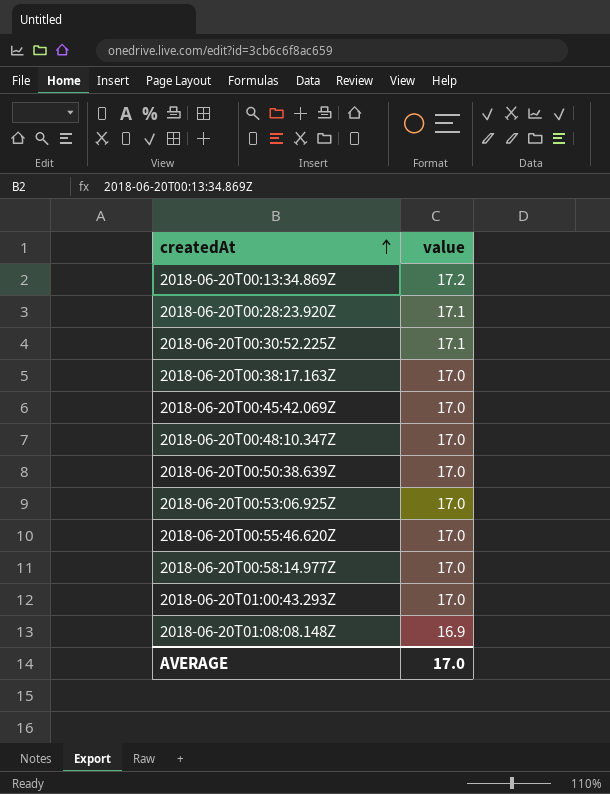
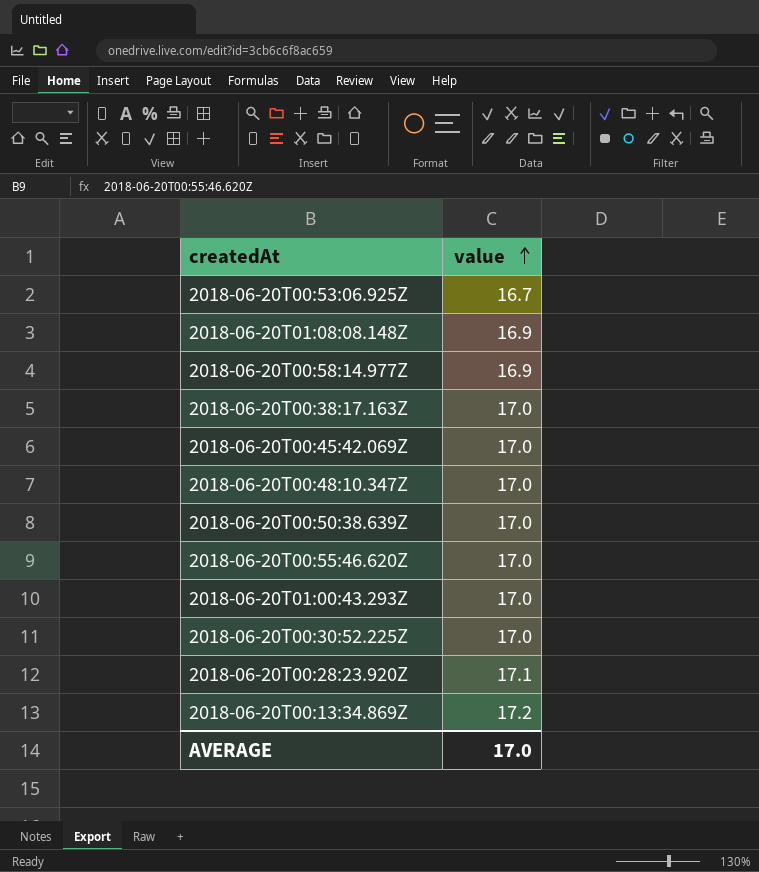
row order: createdAt ascending -> value ascending
2018-06-20T00:53:06.925Z | value: 17.0 -> 16.7
2018-06-20T00:58:14.977Z | value: 17.0 -> 16.9
2018-06-20T00:30:52.225Z | value: 17.1 -> 17.0

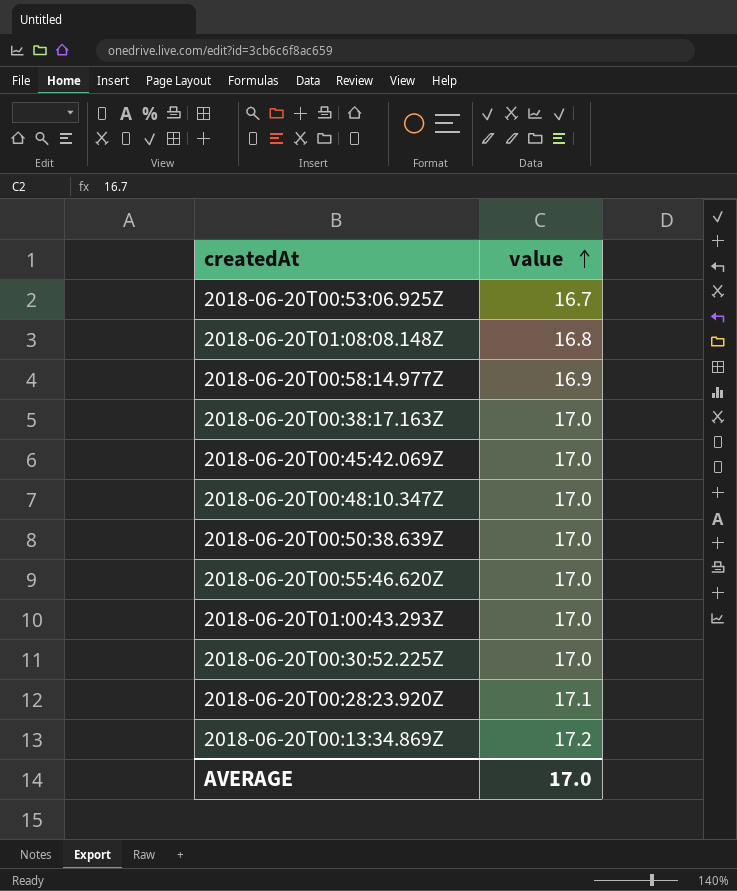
2018-06-20T01:08:08.148Z | value: 16.9 -> 16.8

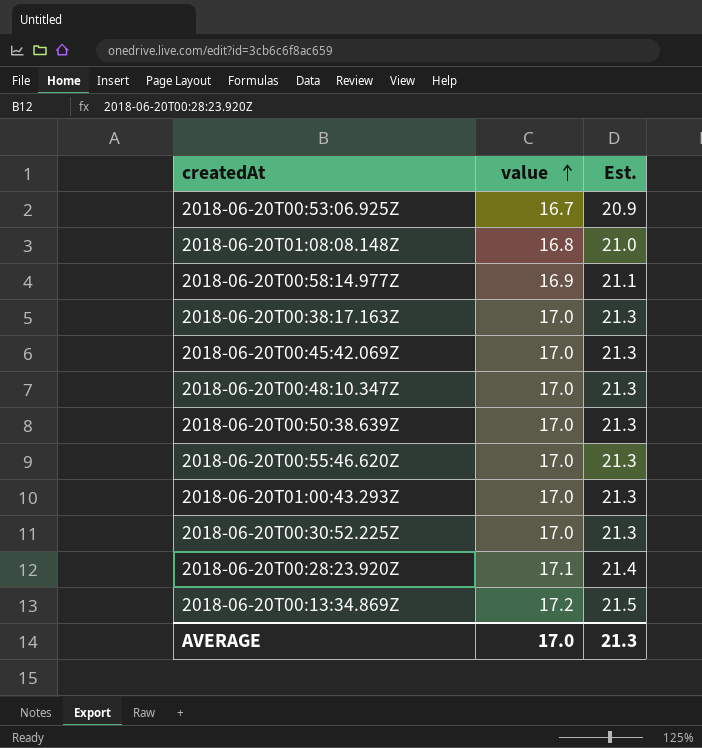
column Est. | formula: none -> [value] * 1.25

